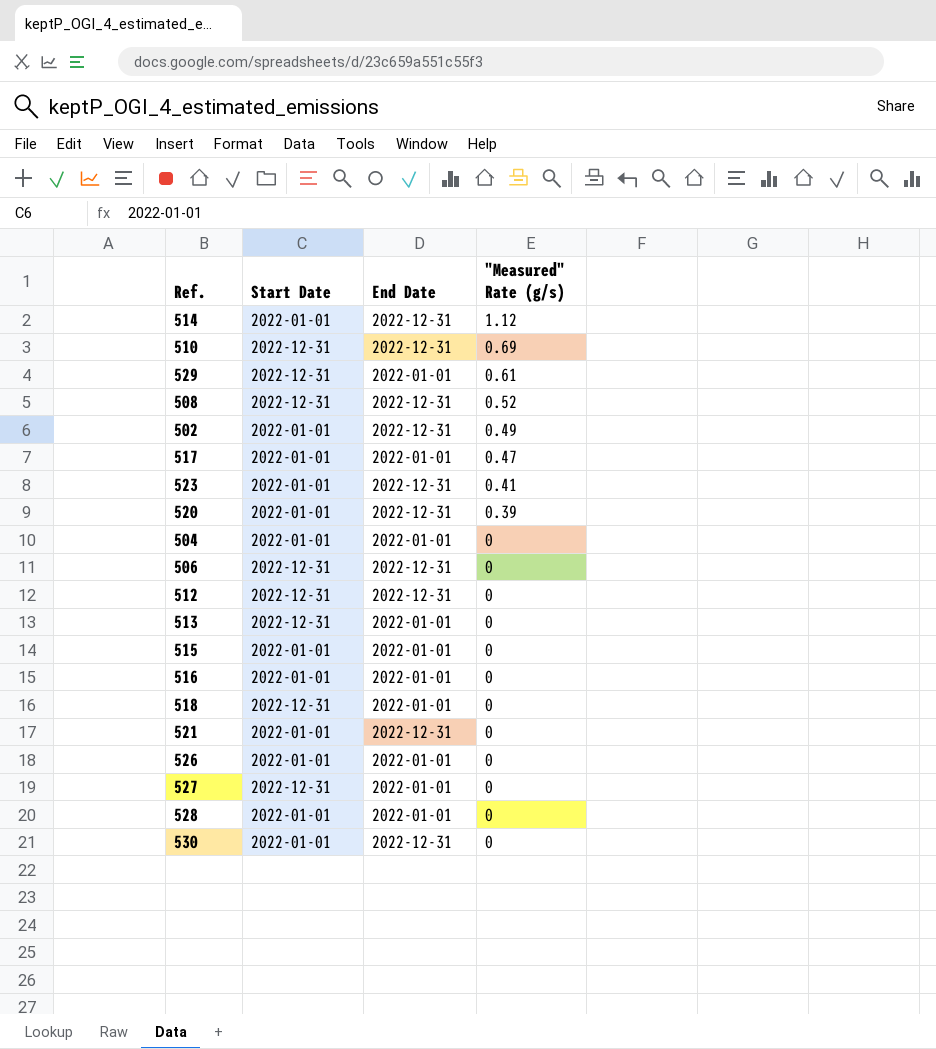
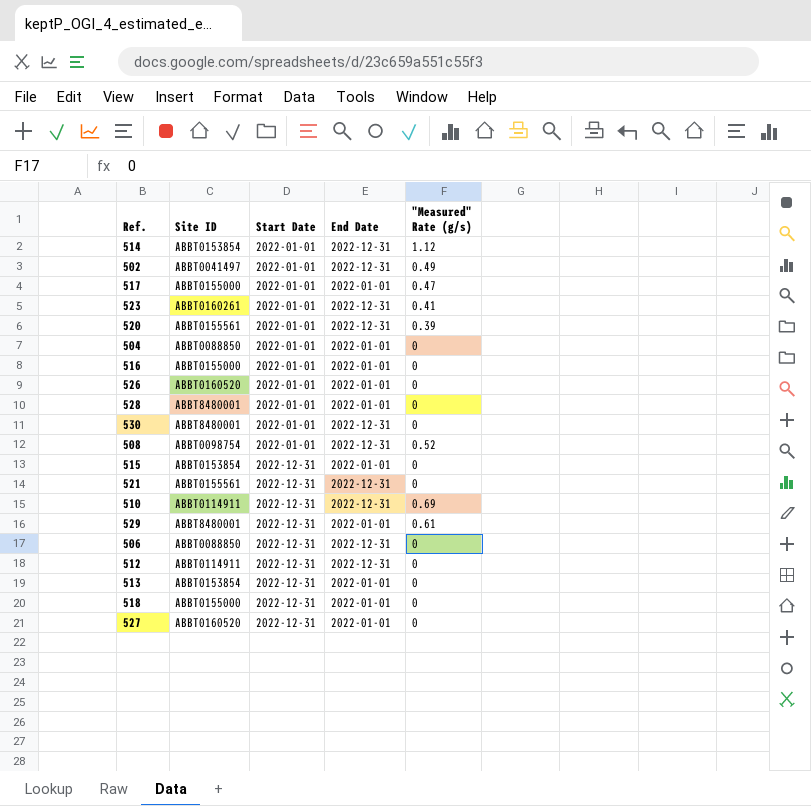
row order: "Measured" Rate (g/s) descending -> Start Date ascending
column Site ID | position: none -> 2
508 | Start Date: 2022-12-31 -> 2022-01-01
515 | Start Date: 2022-01-01 -> 2022-12-31
521 | Start Date: 2022-01-01 -> 2022-12-31

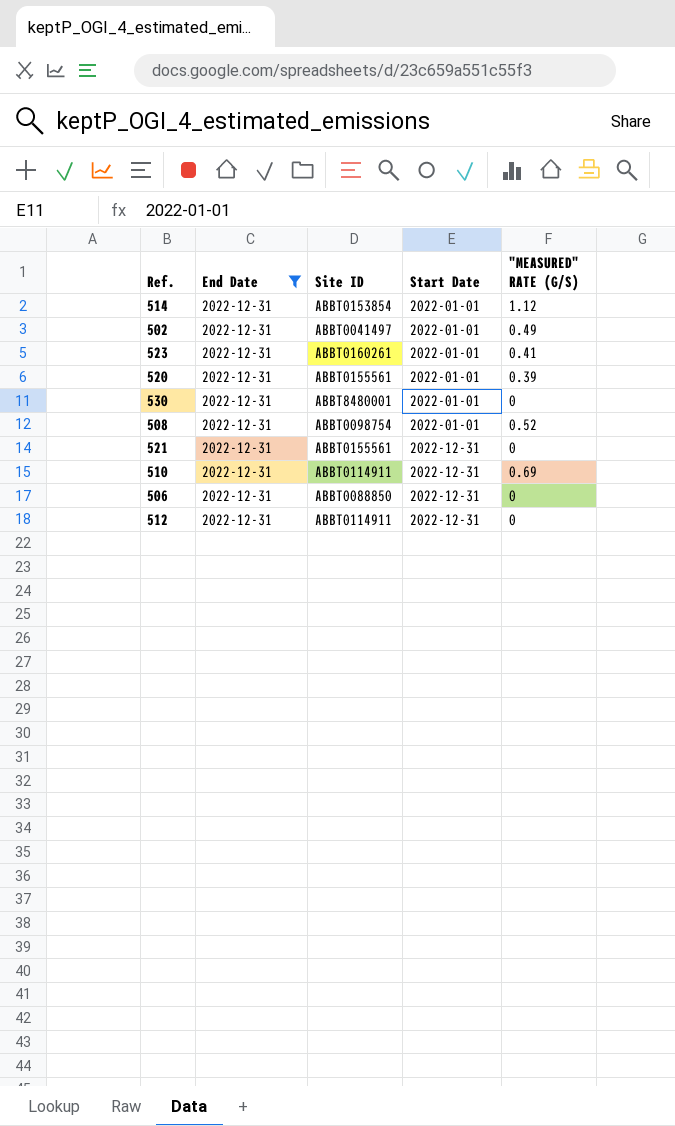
filter: none -> End Date = 2022-12-31
column End Date | position: 4 -> 2
column name: "Measured" Rate (g/s) -> "MEASURED" RATE (G/S)

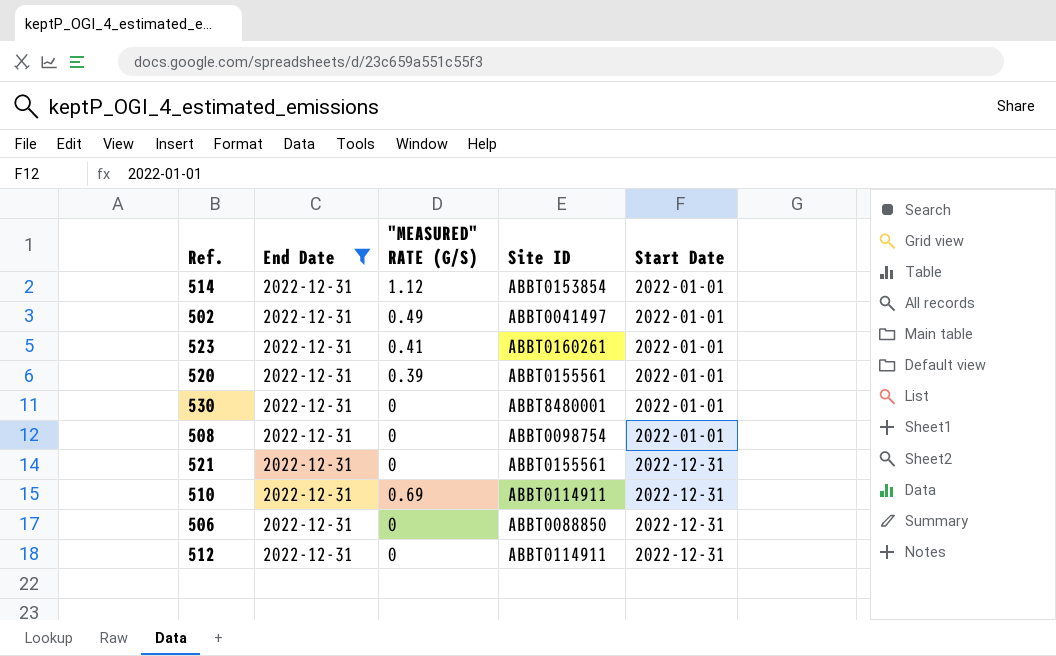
column "MEASURED" RATE (G/S) | position: 5 -> 3
508 | "MEASURED" RATE (G/S): 0.52 -> 0

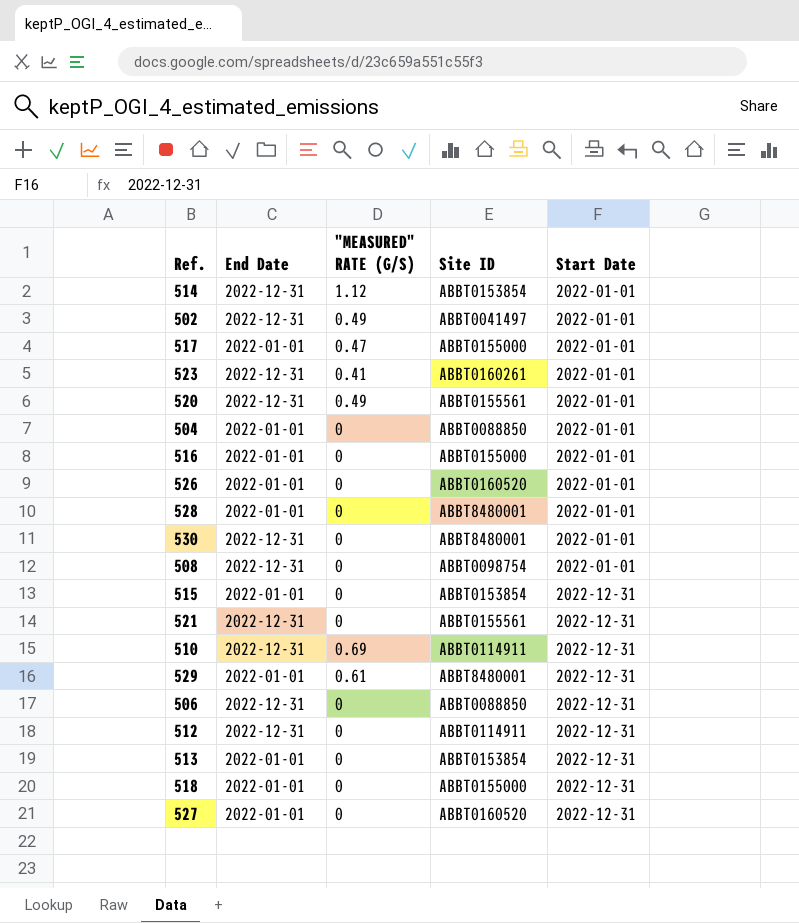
filter: End Date = 2022-12-31 -> none
520 | "MEASURED" RATE (G/S): 0.39 -> 0.49

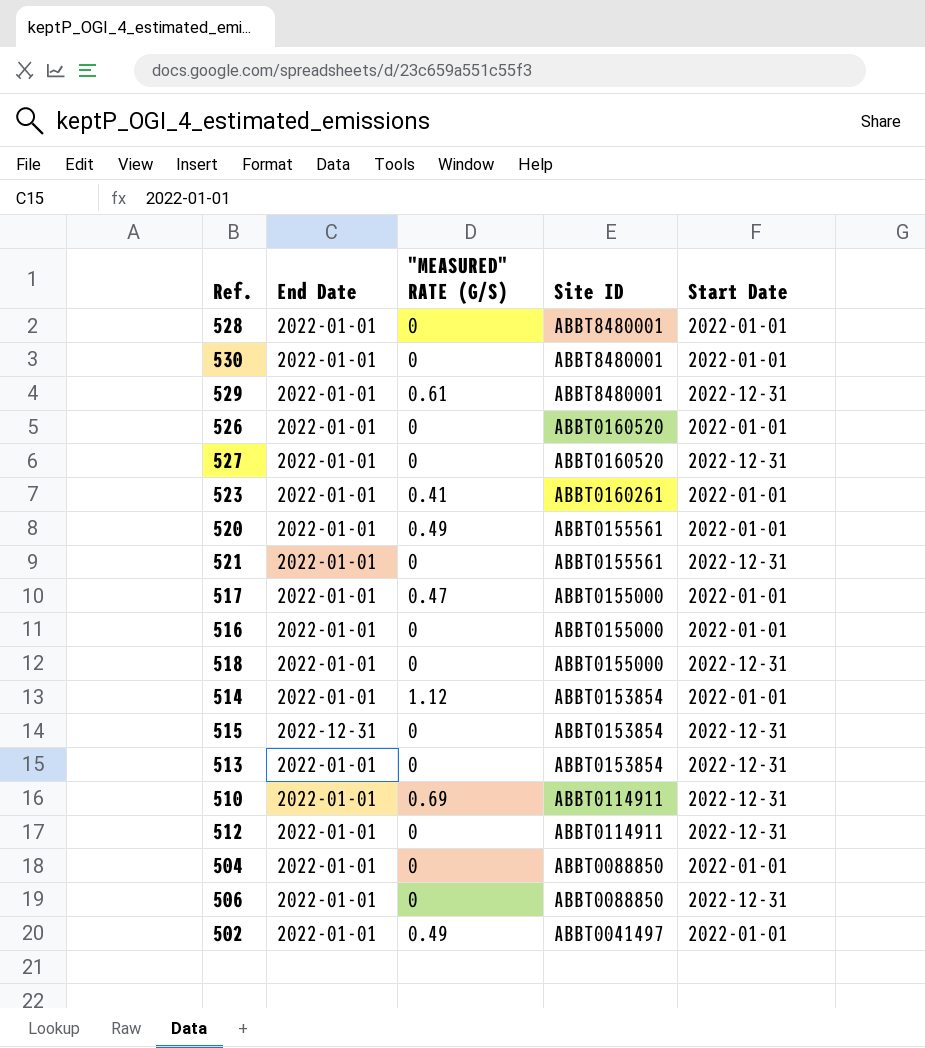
row order: Start Date ascending -> Site ID descending
row 508: 2022-12-31 | 0 | ABBT0098754 | 2022-01-01 -> none
530 | End Date: 2022-12-31 -> 2022-01-01
523 | End Date: 2022-12-31 -> 2022-01-01
520 | End Date: 2022-12-31 -> 2022-01-01
521 | End Date: 2022-12-31 -> 2022-01-01
514 | End Date: 2022-12-31 -> 2022-01-01
515 | End Date: 2022-01-01 -> 2022-12-31
510 | End Date: 2022-12-31 -> 2022-01-01
512 | End Date: 2022-12-31 -> 2022-01-01
506 | End Date: 2022-12-31 -> 2022-01-01
502 | End Date: 2022-12-31 -> 2022-01-01

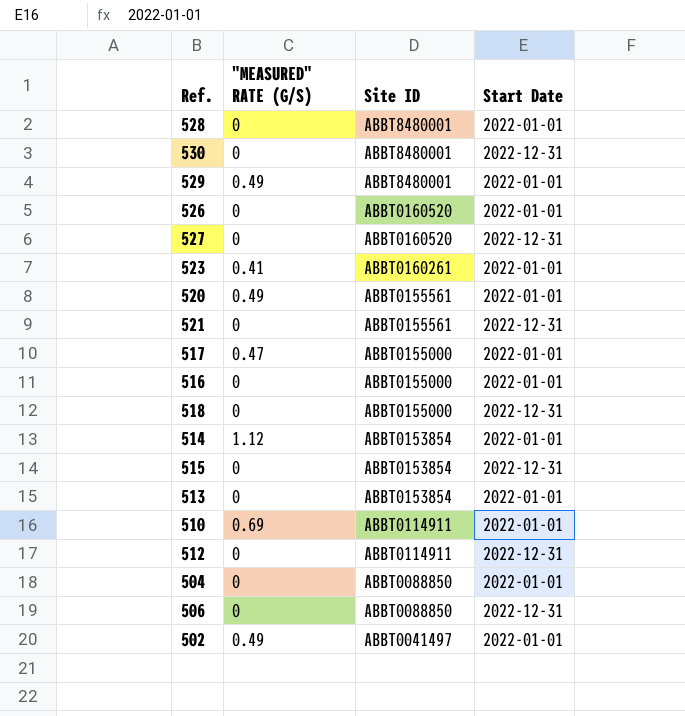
column End Date | position: 2 -> none
530 | Start Date: 2022-01-01 -> 2022-12-31
529 | "MEASURED" RATE (G/S): 0.61 -> 0.49
529 | Start Date: 2022-12-31 -> 2022-01-01
513 | Start Date: 2022-12-31 -> 2022-01-01
510 | Start Date: 2022-12-31 -> 2022-01-01

